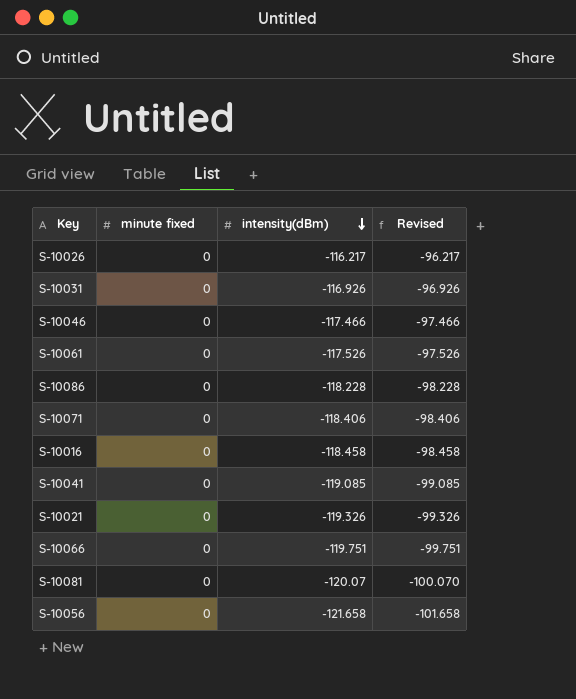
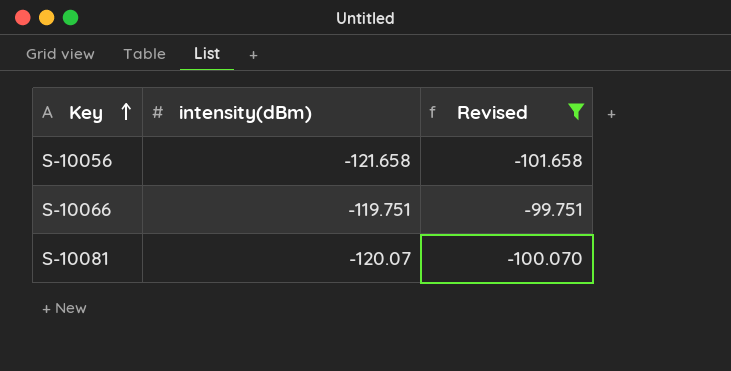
filter: none -> Revised <= -99.751
row order: intensity(dBm) descending -> Key ascending
column minute fixed | position: 2 -> none

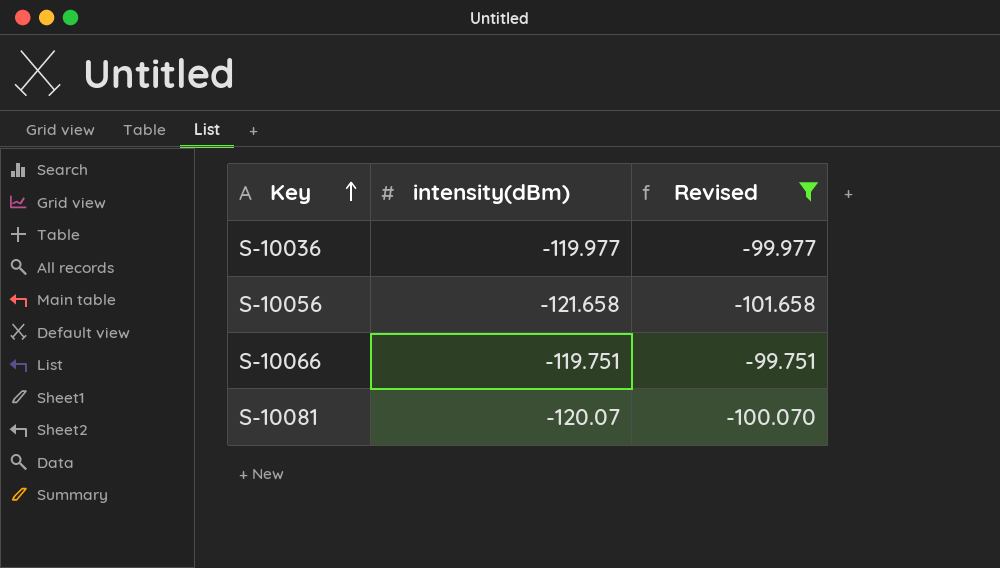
row S-10036: none -> -119.977 | -99.977

